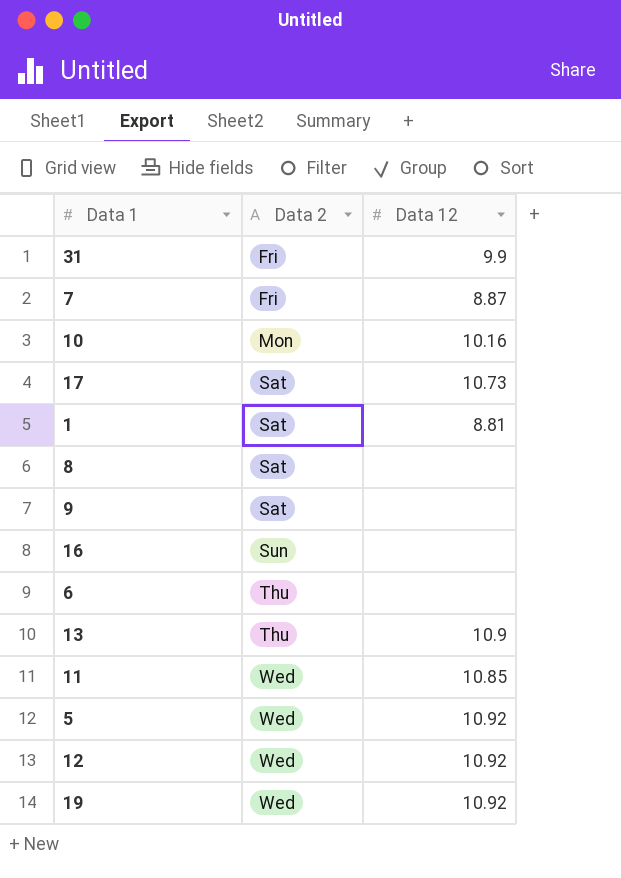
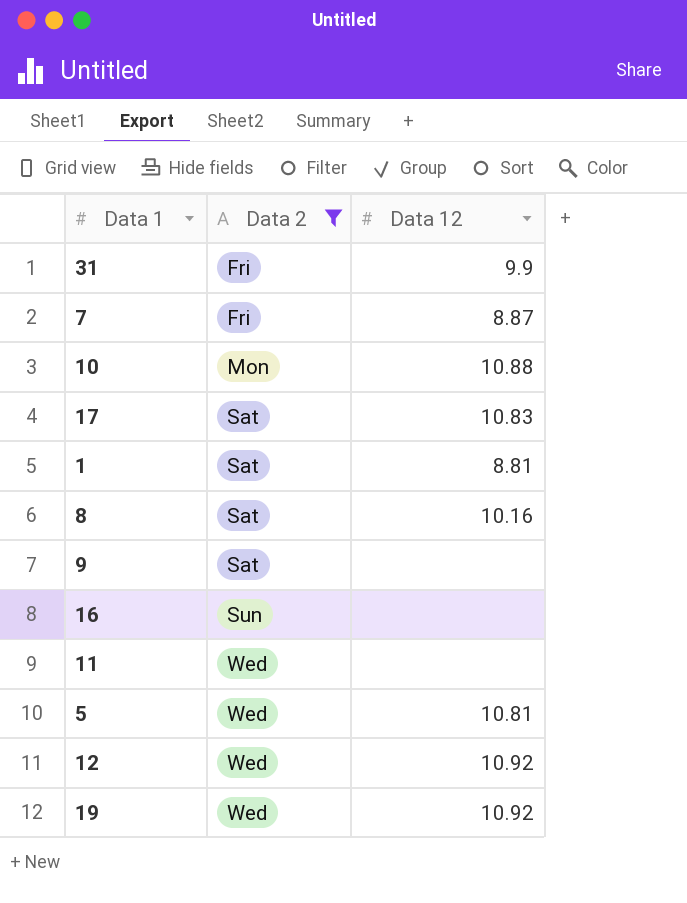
filter: none -> Data 2 != Thu
10 | Data 12: 10.16 -> 10.88
17 | Data 12: 10.73 -> 10.83
8 | Data 12: none -> 10.16
11 | Data 12: 10.85 -> none
5 | Data 12: 10.92 -> 10.81

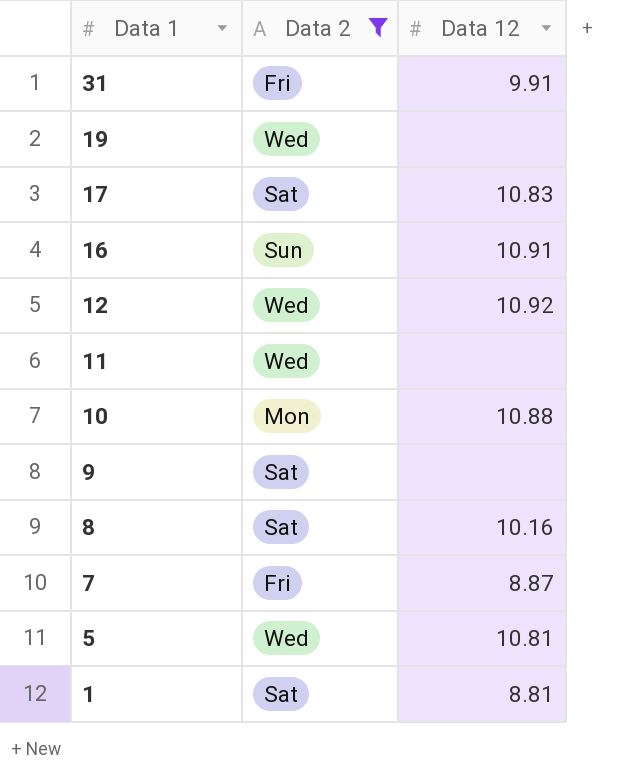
row order: Data 2 ascending -> Data 1 descending
31 | Data 12: 9.9 -> 9.91
19 | Data 12: 10.92 -> none
16 | Data 12: none -> 10.91

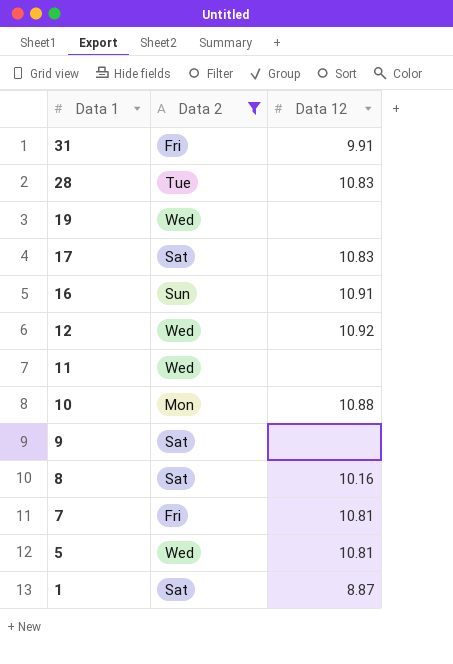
row 28: none -> Tue | 10.83
7 | Data 12: 8.87 -> 10.81
1 | Data 12: 8.81 -> 8.87

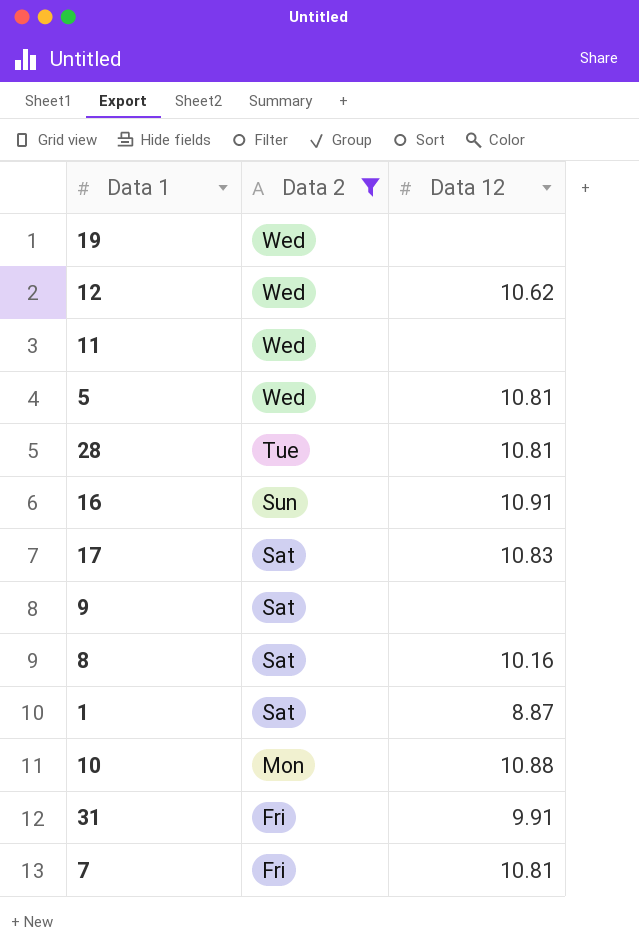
row order: Data 1 descending -> Data 2 descending
12 | Data 12: 10.92 -> 10.62
28 | Data 12: 10.83 -> 10.81

